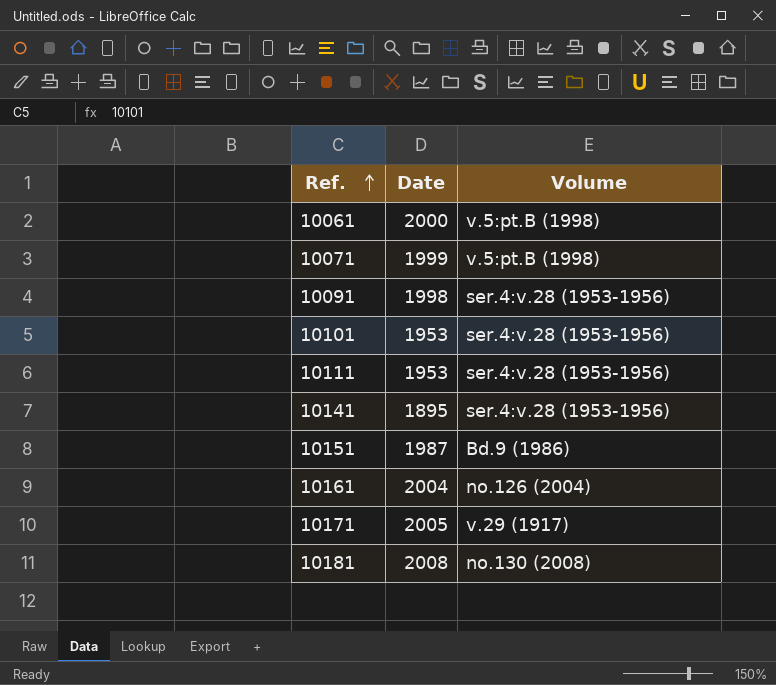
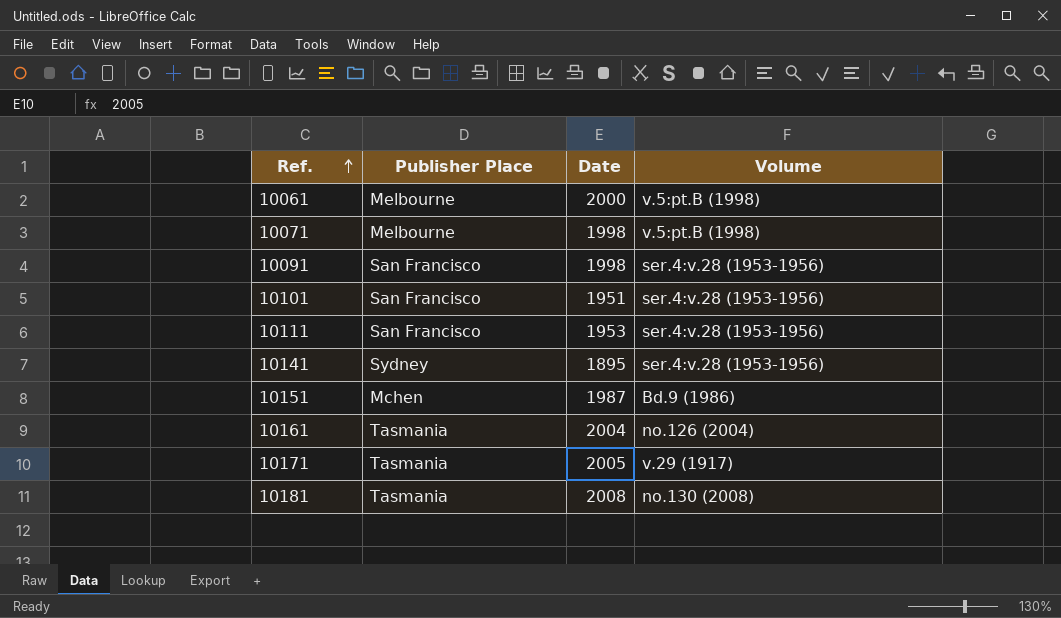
column Publisher Place | position: none -> 2
10071 | Date: 1999 -> 1998
10101 | Date: 1953 -> 1951

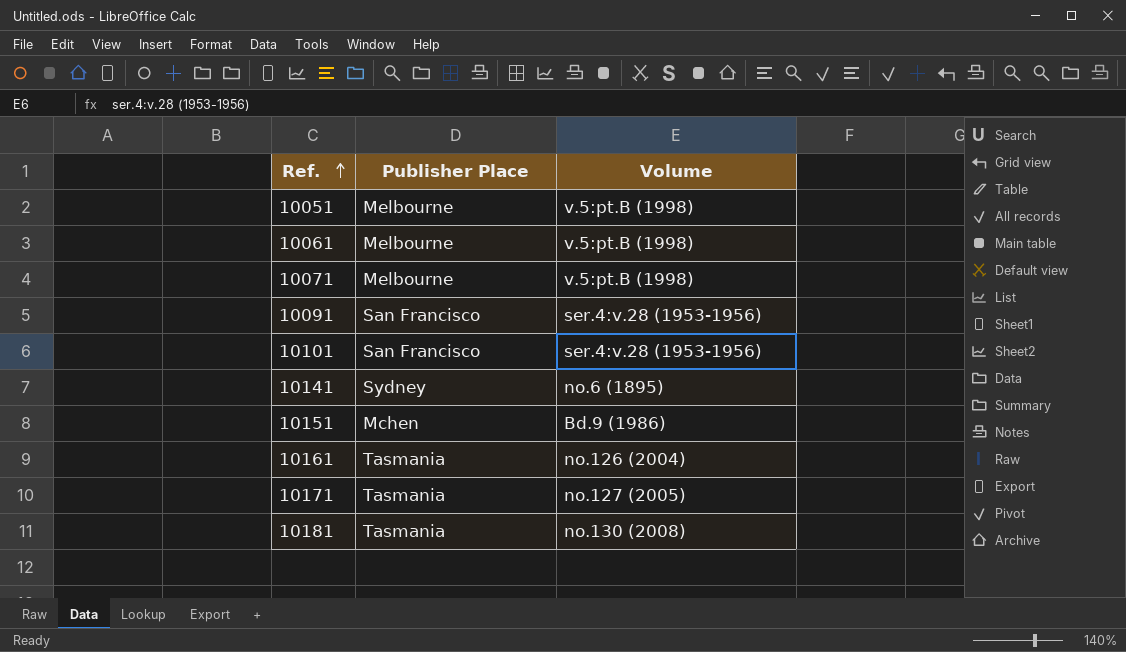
column Date | position: 3 -> none
row 10111: San Francisco | 1953 | ser.4:v.28 (1953-1956) -> none
row 10051: none -> Melbourne | v.5:pt.B (1998)
10141 | Volume: ser.4:v.28 (1953-1956) -> no.6 (1895)
10171 | Volume: v.29 (1917) -> no.127 (2005)

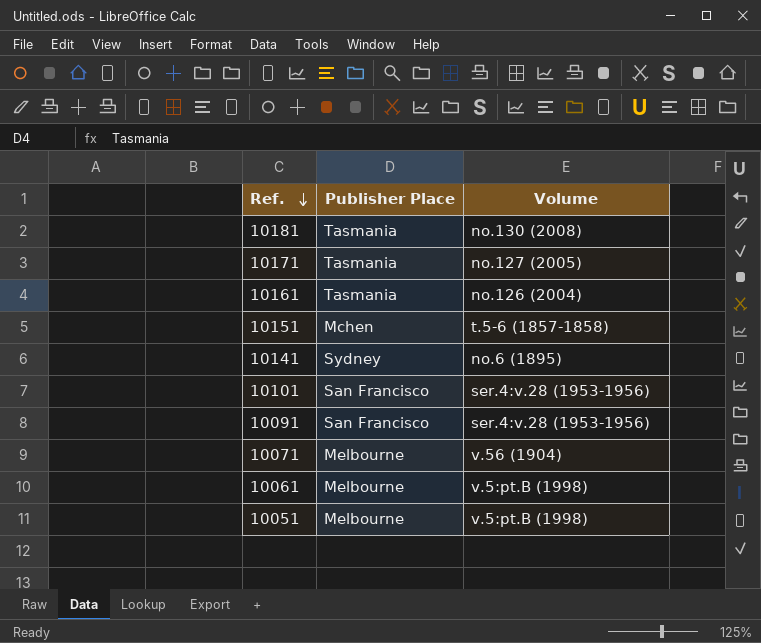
row order: Ref. ascending -> Ref. descending
10151 | Volume: Bd.9 (1986) -> t.5-6 (1857-1858)
10071 | Volume: v.5:pt.B (1998) -> v.56 (1904)

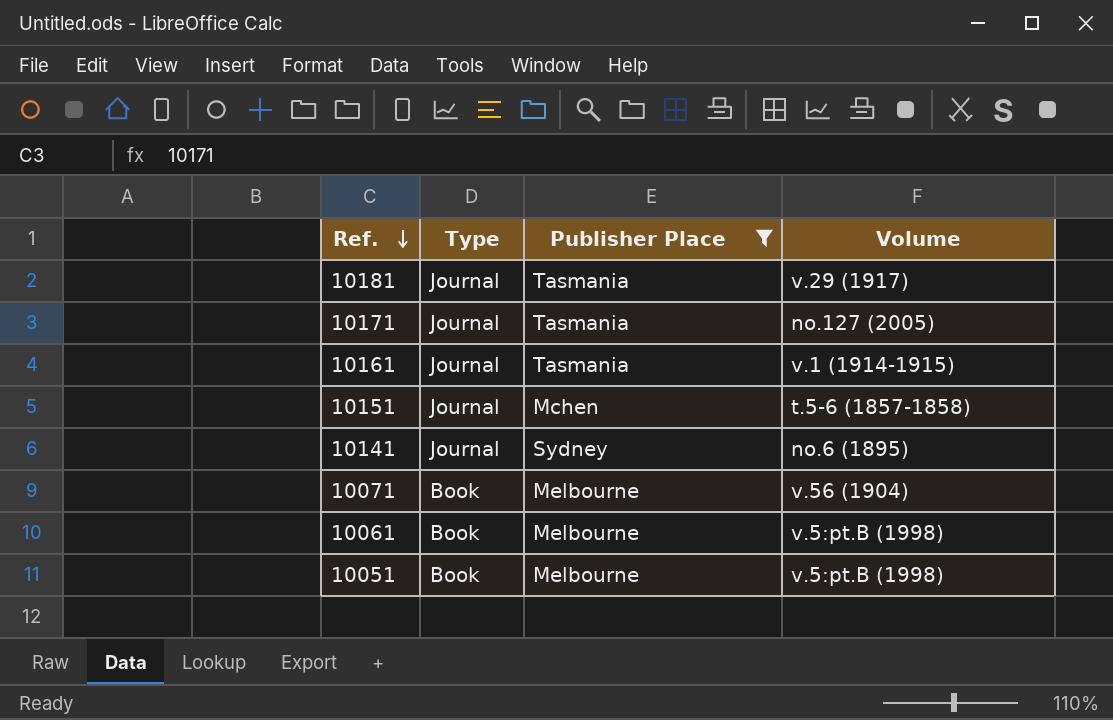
filter: none -> Publisher Place != San Francisco
column Type | position: none -> 2
10181 | Volume: no.130 (2008) -> v.29 (1917)
10161 | Volume: no.126 (2004) -> v.1 (1914-1915)

